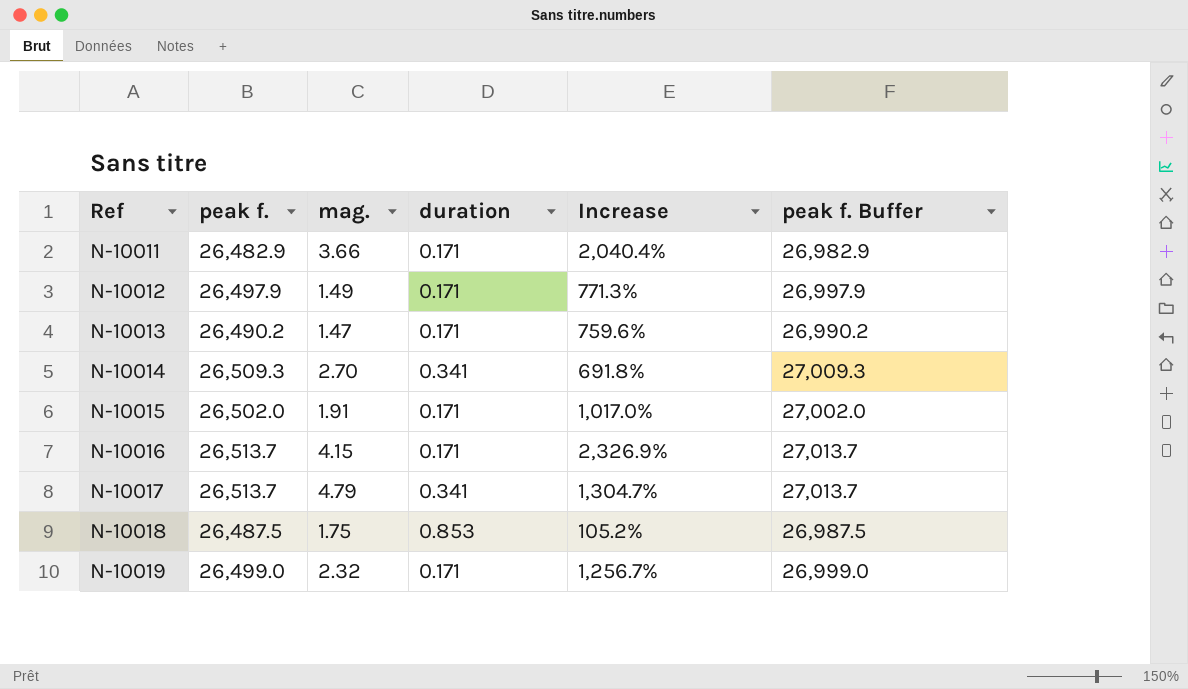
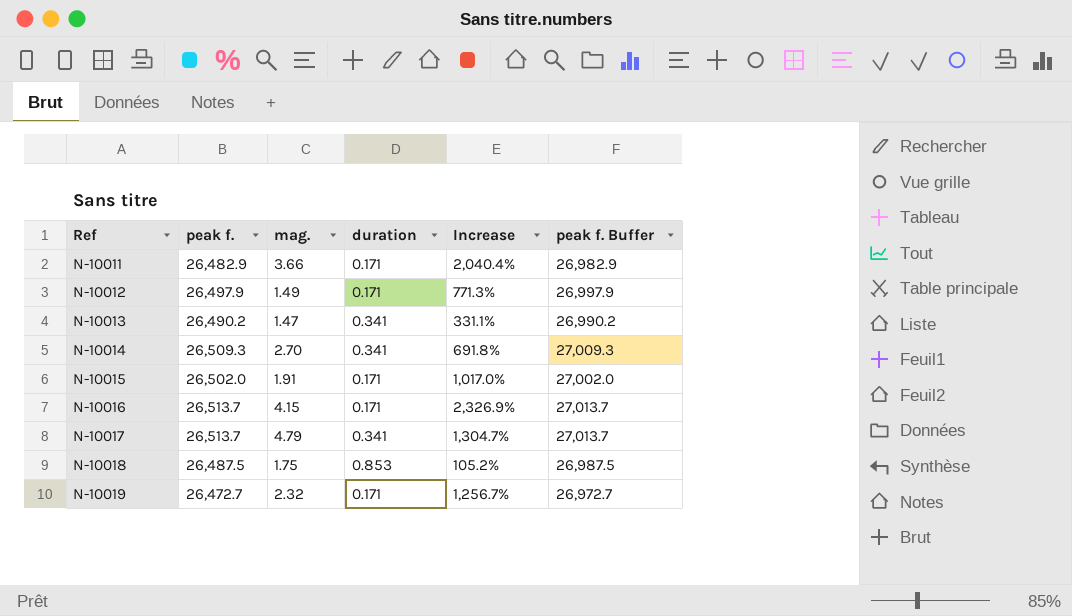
N-10013 | duration: 0.171 -> 0.341
N-10013 | Increase: 759.6% -> 331.1%
N-10019 | peak f.: 26,499.0 -> 26,472.7
N-10019 | peak f. Buffer: 26,999.0 -> 26,972.7

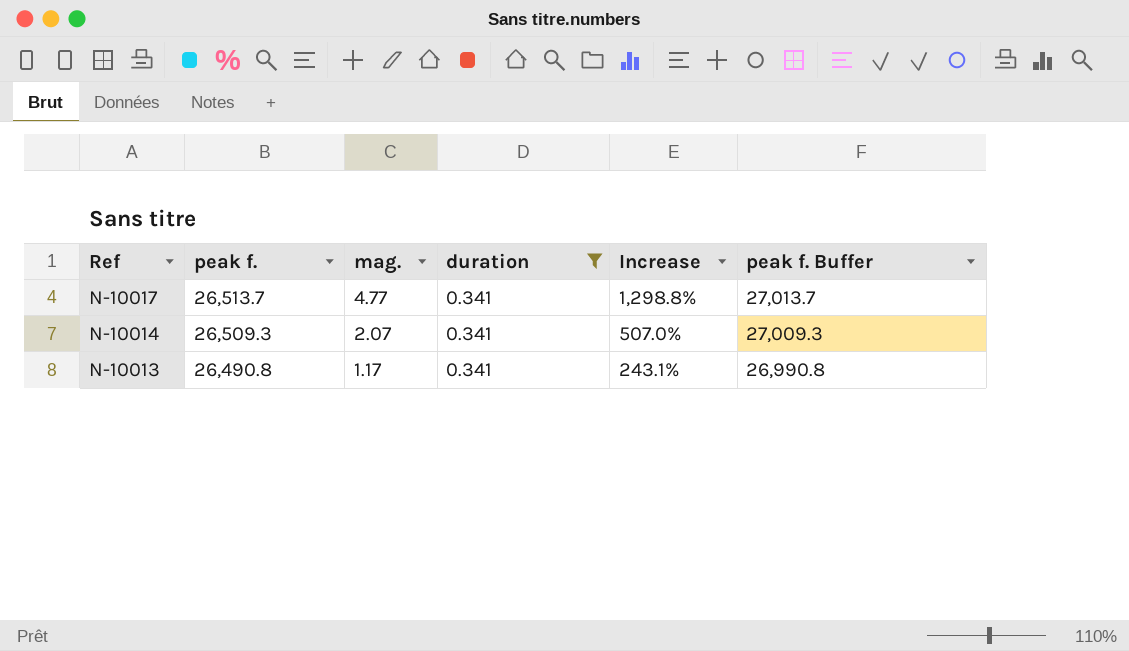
filter: none -> duration = 0.341
row order: Ref ascending -> Ref descending
N-10017 | mag.: 4.79 -> 4.77
N-10017 | Increase: 1,304.7% -> 1,298.8%
N-10014 | mag.: 2.70 -> 2.07
N-10014 | Increase: 691.8% -> 507.0%
N-10013 | peak f.: 26,490.2 -> 26,490.8
N-10013 | mag.: 1.47 -> 1.17
N-10013 | Increase: 331.1% -> 243.1%
N-10013 | peak f. Buffer: 26,990.2 -> 26,990.8

